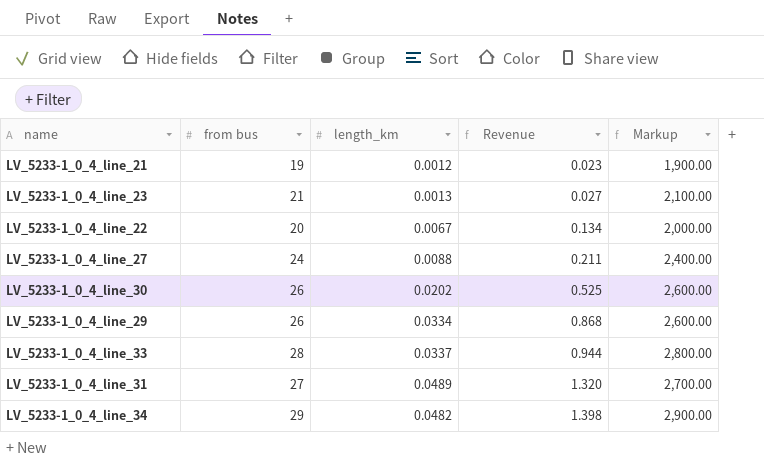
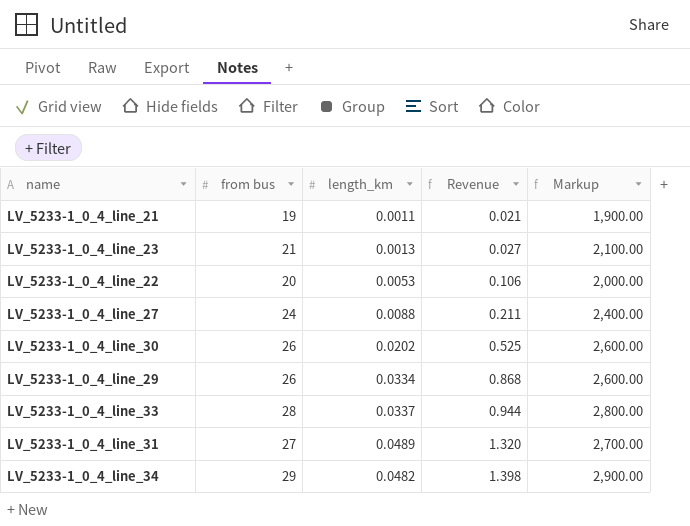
LV_5233-1_0_4_line_21 | length_km: 0.0012 -> 0.0011
LV_5233-1_0_4_line_21 | Revenue: 0.023 -> 0.021
LV_5233-1_0_4_line_22 | length_km: 0.0067 -> 0.0053
LV_5233-1_0_4_line_22 | Revenue: 0.134 -> 0.106

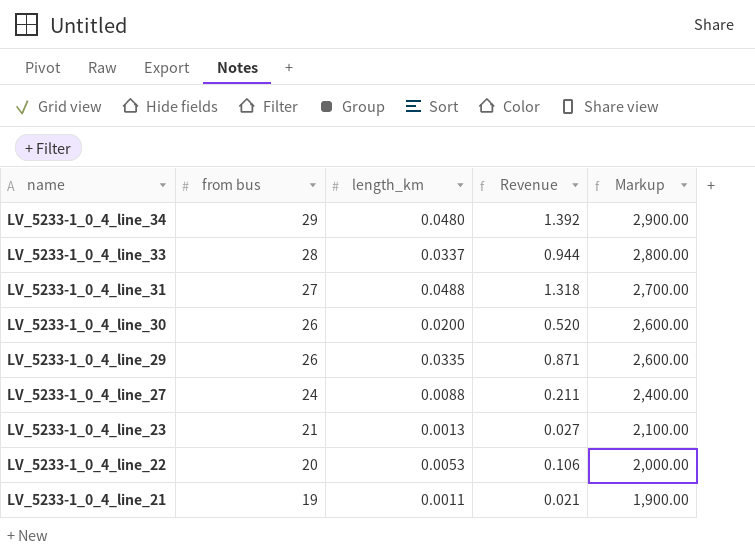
row order: Revenue ascending -> name descending
LV_5233-1_0_4_line_34 | length_km: 0.0482 -> 0.0480
LV_5233-1_0_4_line_34 | Revenue: 1.398 -> 1.392
LV_5233-1_0_4_line_31 | length_km: 0.0489 -> 0.0488
LV_5233-1_0_4_line_31 | Revenue: 1.320 -> 1.318
LV_5233-1_0_4_line_30 | length_km: 0.0202 -> 0.0200
LV_5233-1_0_4_line_30 | Revenue: 0.525 -> 0.520
LV_5233-1_0_4_line_29 | length_km: 0.0334 -> 0.0335
LV_5233-1_0_4_line_29 | Revenue: 0.868 -> 0.871

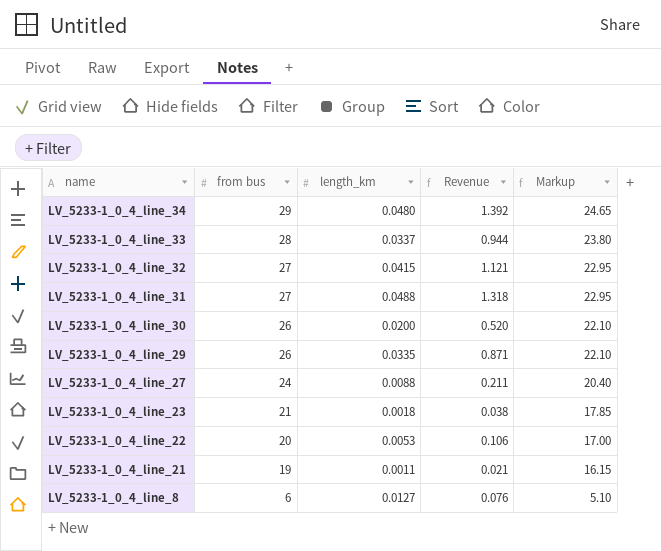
column Markup | formula: [from bus] * 100 -> [from bus] * 0.85
row LV_5233-1_0_4_line_32: none -> 27 | 0.0415 | 1.121 | 22.95
LV_5233-1_0_4_line_23 | length_km: 0.0013 -> 0.0018
LV_5233-1_0_4_line_23 | Revenue: 0.027 -> 0.038
row LV_5233-1_0_4_line_8: none -> 6 | 0.0127 | 0.076 | 5.10

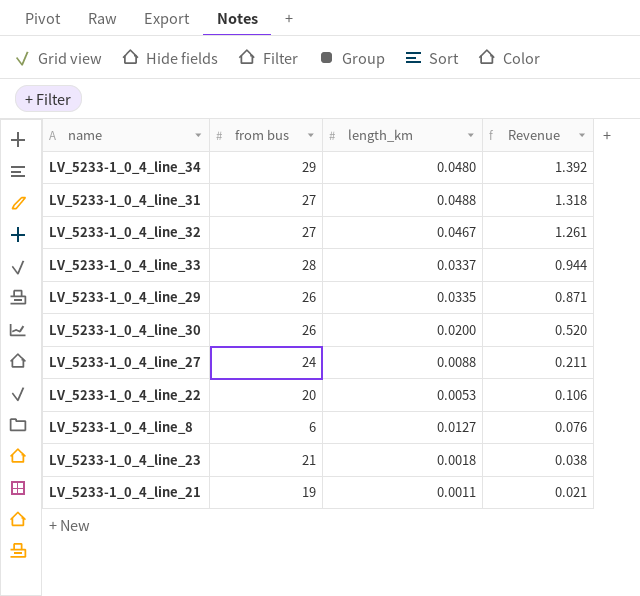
row order: name descending -> Revenue descending
column Markup | formula: [from bus] * 0.85 -> none
LV_5233-1_0_4_line_32 | length_km: 0.0415 -> 0.0467
LV_5233-1_0_4_line_32 | Revenue: 1.121 -> 1.261

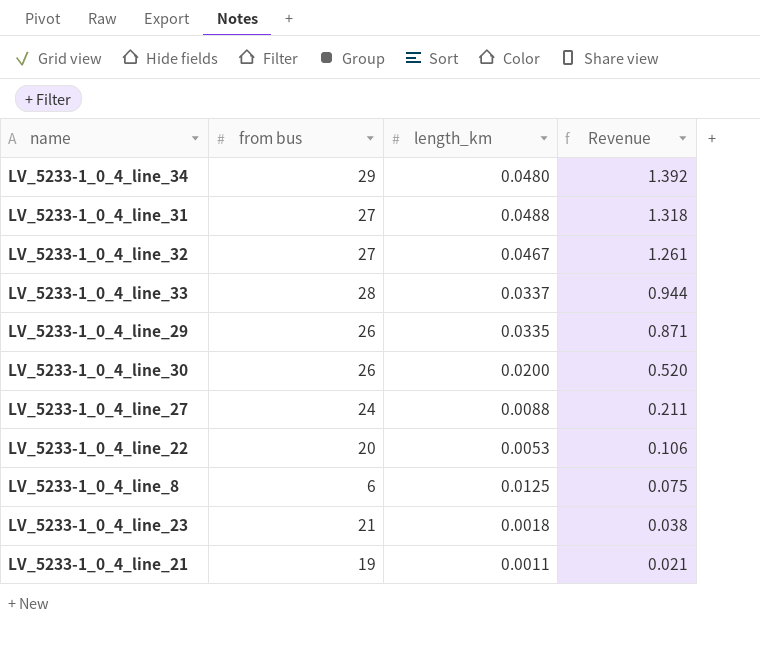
LV_5233-1_0_4_line_8 | length_km: 0.0127 -> 0.0125
LV_5233-1_0_4_line_8 | Revenue: 0.076 -> 0.075

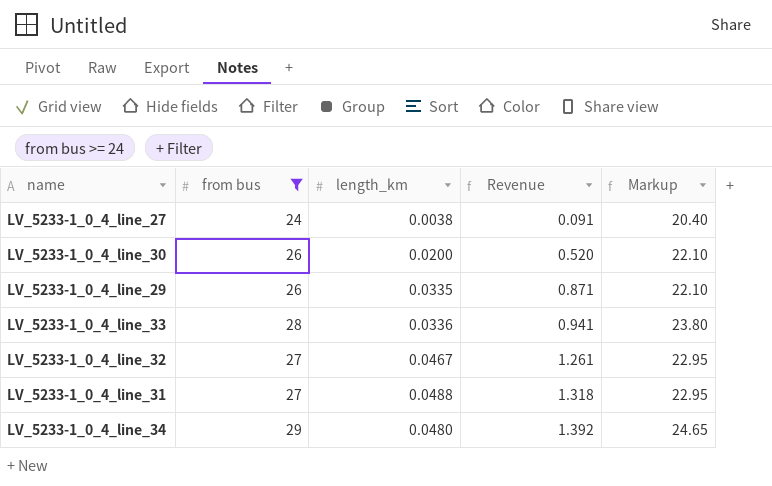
filter: none -> from bus >= 24
row order: Revenue descending -> Revenue ascending
column Markup | formula: none -> [from bus] * 0.85
LV_5233-1_0_4_line_27 | length_km: 0.0088 -> 0.0038
LV_5233-1_0_4_line_27 | Revenue: 0.211 -> 0.091
LV_5233-1_0_4_line_33 | length_km: 0.0337 -> 0.0336
LV_5233-1_0_4_line_33 | Revenue: 0.944 -> 0.941

